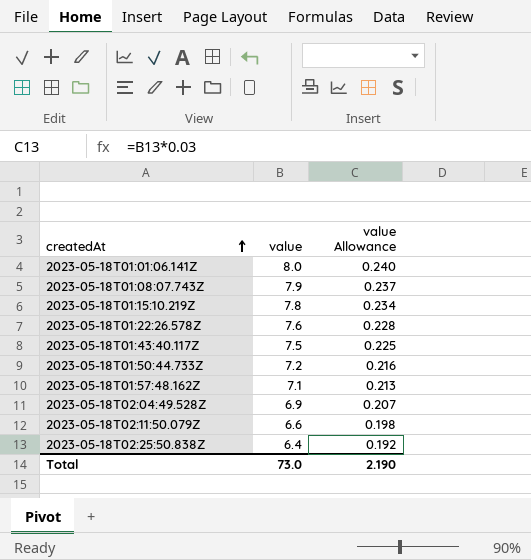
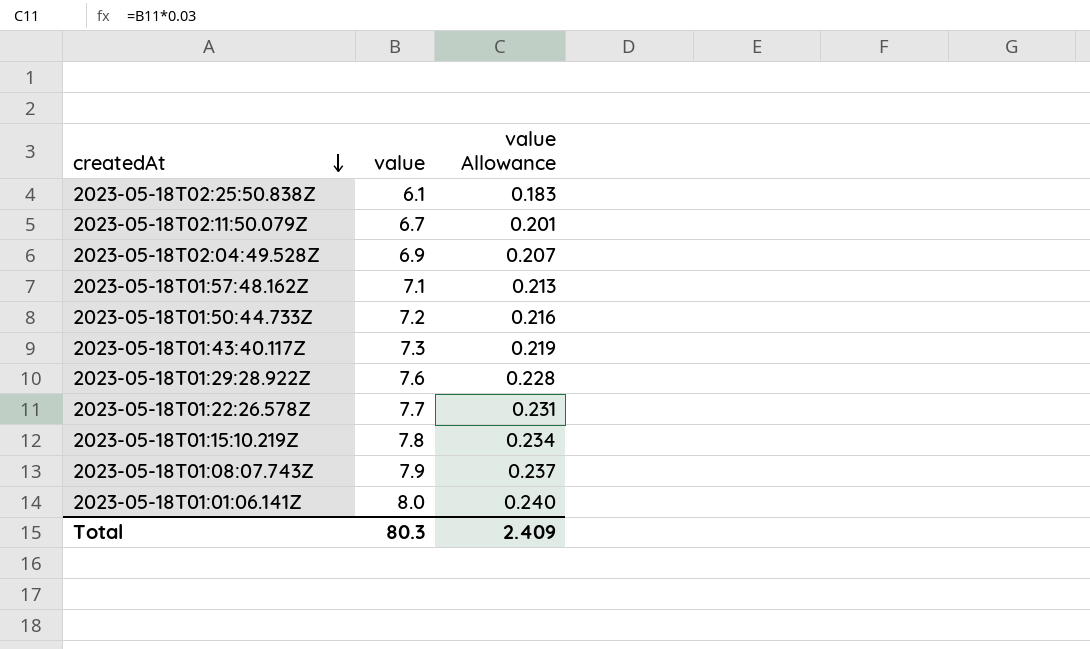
row order: createdAt ascending -> createdAt descending
2023-05-18T02:25:50.838Z | value: 6.4 -> 6.1
2023-05-18T02:25:50.838Z | value Allowance: 0.192 -> 0.183
2023-05-18T02:11:50.079Z | value: 6.6 -> 6.7
2023-05-18T02:11:50.079Z | value Allowance: 0.198 -> 0.201
2023-05-18T01:43:40.117Z | value: 7.5 -> 7.3
2023-05-18T01:43:40.117Z | value Allowance: 0.225 -> 0.219
row 2023-05-18T01:29:28.922Z: none -> 7.6 | 0.228
2023-05-18T01:22:26.578Z | value: 7.6 -> 7.7
2023-05-18T01:22:26.578Z | value Allowance: 0.228 -> 0.231
Total | value: 73.0 -> 80.3
Total | value Allowance: 2.190 -> 2.409

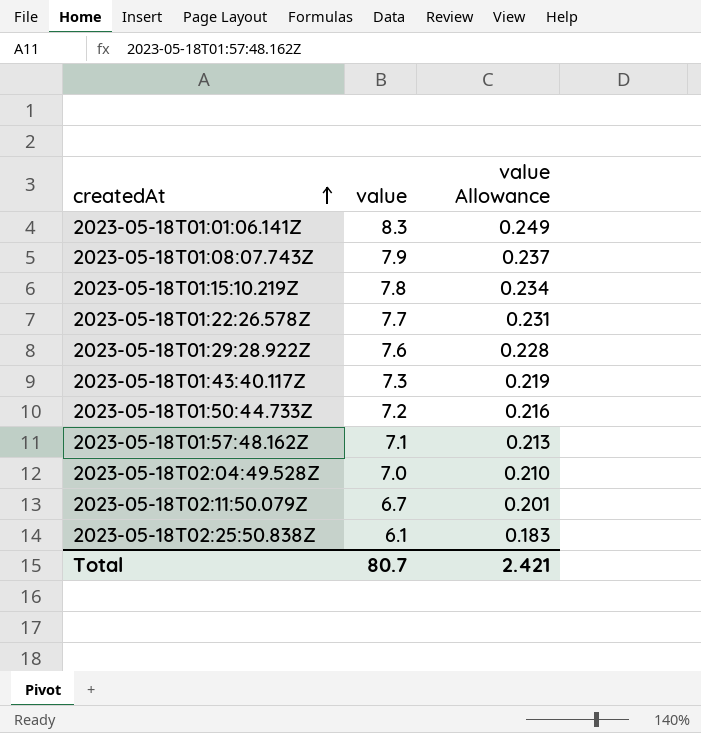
row order: createdAt descending -> createdAt ascending
2023-05-18T01:01:06.141Z | value: 8.0 -> 8.3
2023-05-18T01:01:06.141Z | value Allowance: 0.240 -> 0.249
2023-05-18T02:04:49.528Z | value: 6.9 -> 7.0
2023-05-18T02:04:49.528Z | value Allowance: 0.207 -> 0.210
Total | value: 80.3 -> 80.7
Total | value Allowance: 2.409 -> 2.421

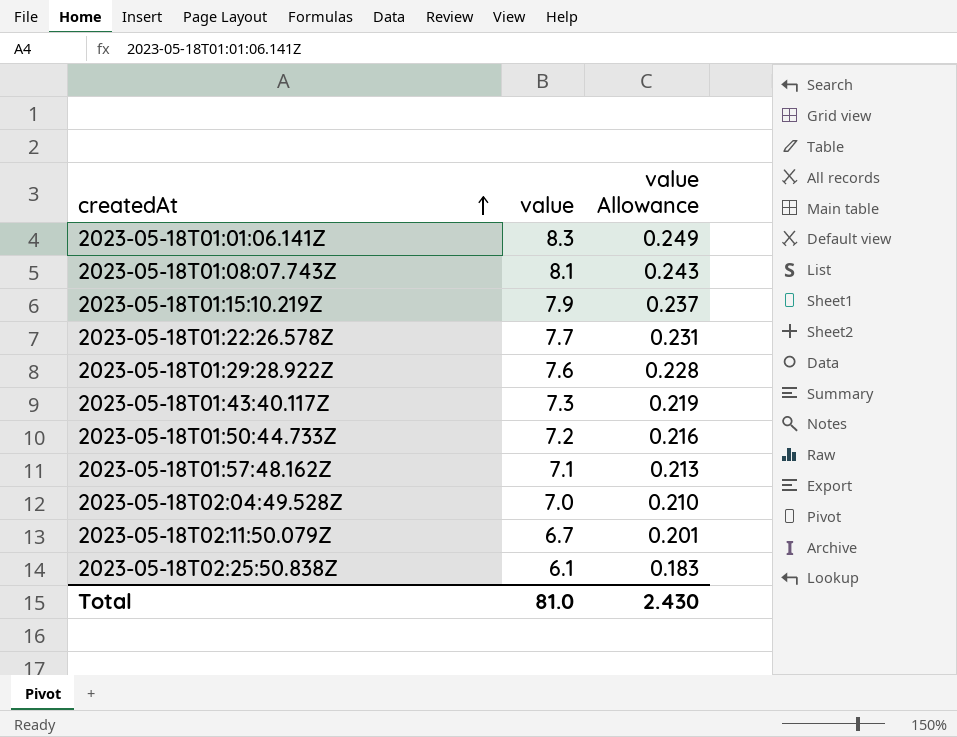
2023-05-18T01:08:07.743Z | value: 7.9 -> 8.1
2023-05-18T01:08:07.743Z | value Allowance: 0.237 -> 0.243
2023-05-18T01:15:10.219Z | value: 7.8 -> 7.9
2023-05-18T01:15:10.219Z | value Allowance: 0.234 -> 0.237
Total | value: 80.7 -> 81.0
Total | value Allowance: 2.421 -> 2.430

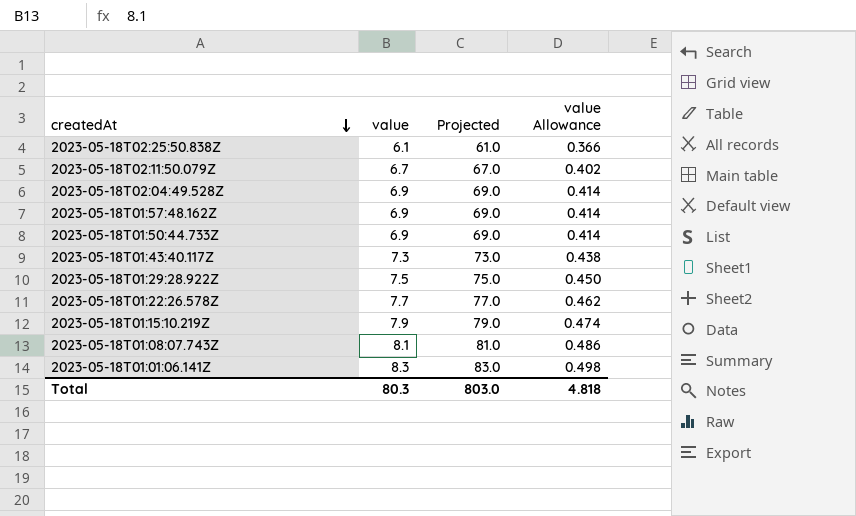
row order: createdAt ascending -> createdAt descending
column Projected | formula: none -> [value] * 10
column value Allowance | formula: [value] * 0.03 -> [value] * 0.06
2023-05-18T02:04:49.528Z | value: 7.0 -> 6.9
2023-05-18T01:57:48.162Z | value: 7.1 -> 6.9
2023-05-18T01:50:44.733Z | value: 7.2 -> 6.9
2023-05-18T01:29:28.922Z | value: 7.6 -> 7.5
Total | value: 81.0 -> 80.3
Total | value Allowance: 2.430 -> 4.818

